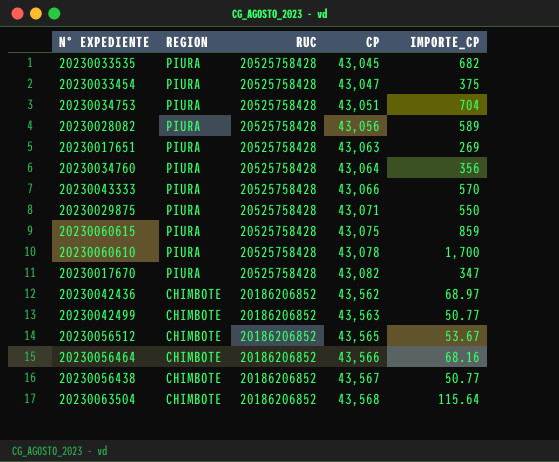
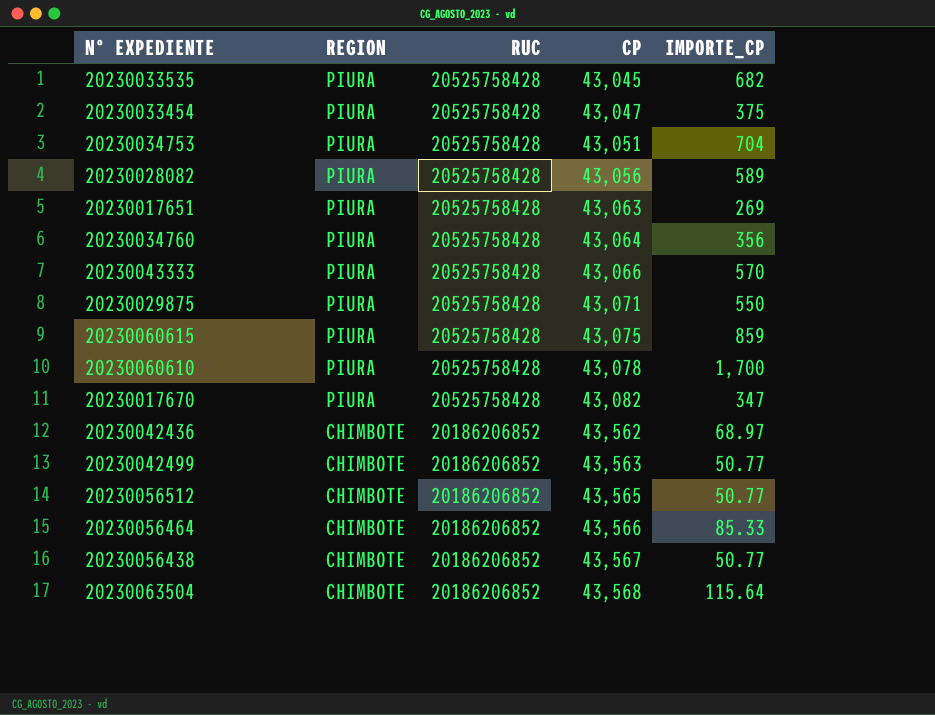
20230056512 | IMPORTE_CP: 53.67 -> 50.77
20230056464 | IMPORTE_CP: 68.16 -> 85.33

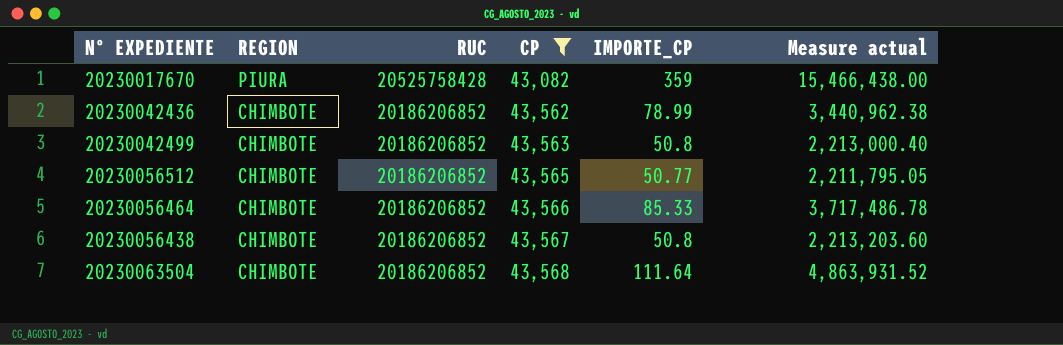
filter: none -> CP >= 43,082
column Measure actual | formula: none -> [CP] * [IMPORTE_CP]
20230017670 | IMPORTE_CP: 347 -> 359
20230042436 | IMPORTE_CP: 68.97 -> 78.99
20230042499 | IMPORTE_CP: 50.77 -> 50.8
20230056438 | IMPORTE_CP: 50.77 -> 50.8
20230063504 | IMPORTE_CP: 115.64 -> 111.64

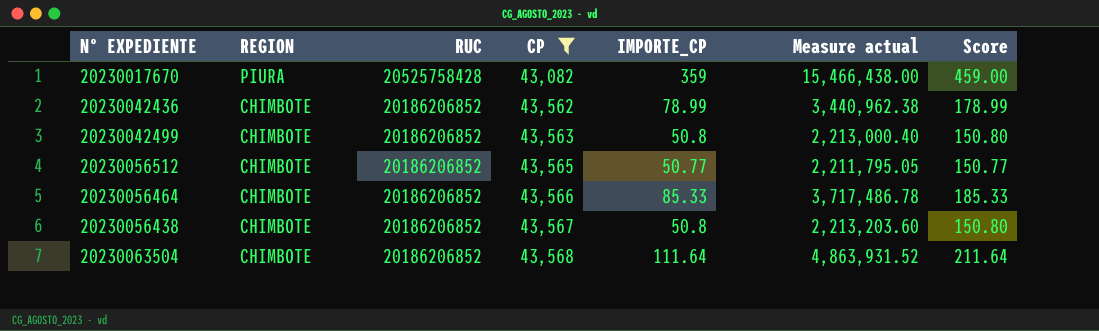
column Score | formula: none -> [IMPORTE_CP] + 100

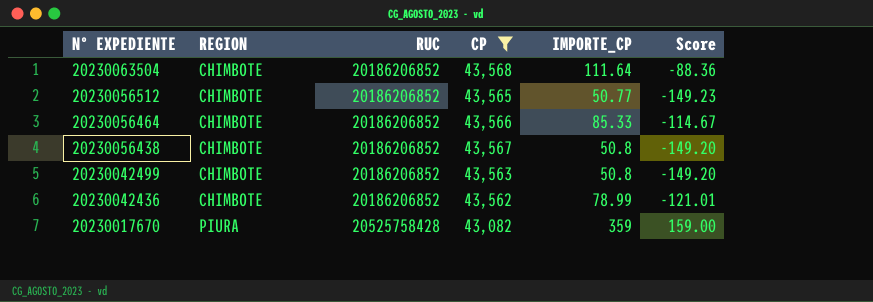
row order: REGION descending -> Nº EXPEDIENTE descending
column Measure actual | formula: [CP] * [IMPORTE_CP] -> none
column Score | formula: [IMPORTE_CP] + 100 -> [IMPORTE_CP] - 200

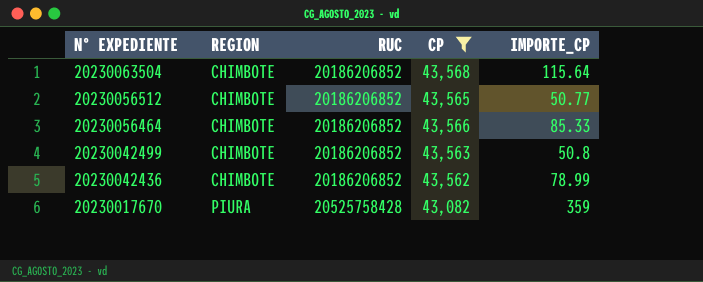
column Score | formula: [IMPORTE_CP] - 200 -> none
row 20230056438: CHIMBOTE | 20186206852 | 43,567 | 50.8 | -149.20 -> none
20230063504 | IMPORTE_CP: 111.64 -> 115.64

